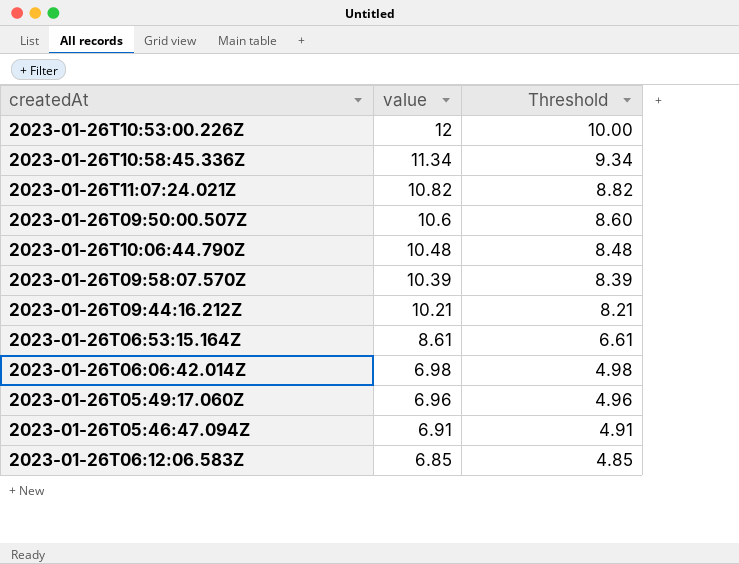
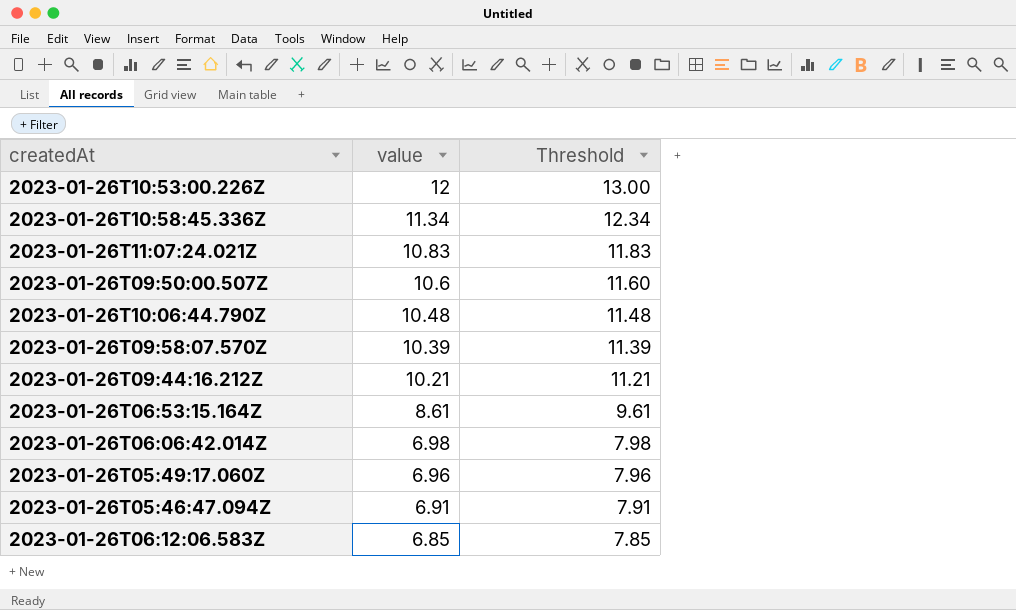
column Threshold | formula: [value] - 2 -> [value] + 1
2023-01-26T11:07:24.021Z | value: 10.82 -> 10.83

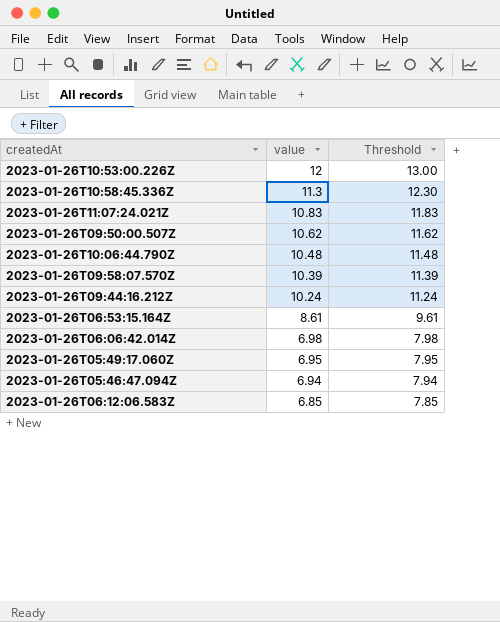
2023-01-26T10:58:45.336Z | value: 11.34 -> 11.3
2023-01-26T10:58:45.336Z | Threshold: 12.34 -> 12.30
2023-01-26T09:50:00.507Z | value: 10.6 -> 10.62
2023-01-26T09:50:00.507Z | Threshold: 11.60 -> 11.62
2023-01-26T09:44:16.212Z | value: 10.21 -> 10.24
2023-01-26T09:44:16.212Z | Threshold: 11.21 -> 11.24
2023-01-26T05:49:17.060Z | value: 6.96 -> 6.95
2023-01-26T05:49:17.060Z | Threshold: 7.96 -> 7.95
2023-01-26T05:46:47.094Z | value: 6.91 -> 6.94
2023-01-26T05:46:47.094Z | Threshold: 7.91 -> 7.94

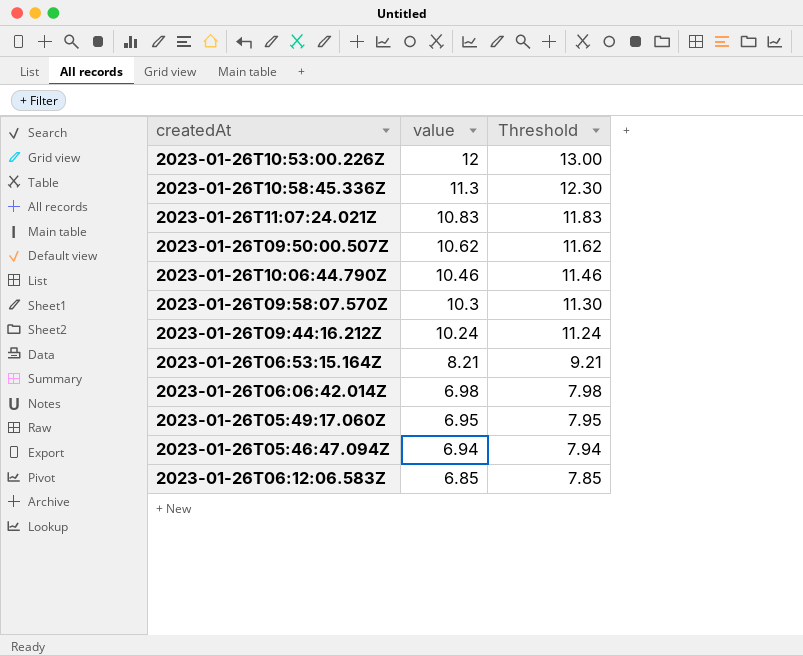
2023-01-26T10:06:44.790Z | value: 10.48 -> 10.46
2023-01-26T10:06:44.790Z | Threshold: 11.48 -> 11.46
2023-01-26T09:58:07.570Z | value: 10.39 -> 10.3
2023-01-26T09:58:07.570Z | Threshold: 11.39 -> 11.30
2023-01-26T06:53:15.164Z | value: 8.61 -> 8.21
2023-01-26T06:53:15.164Z | Threshold: 9.61 -> 9.21

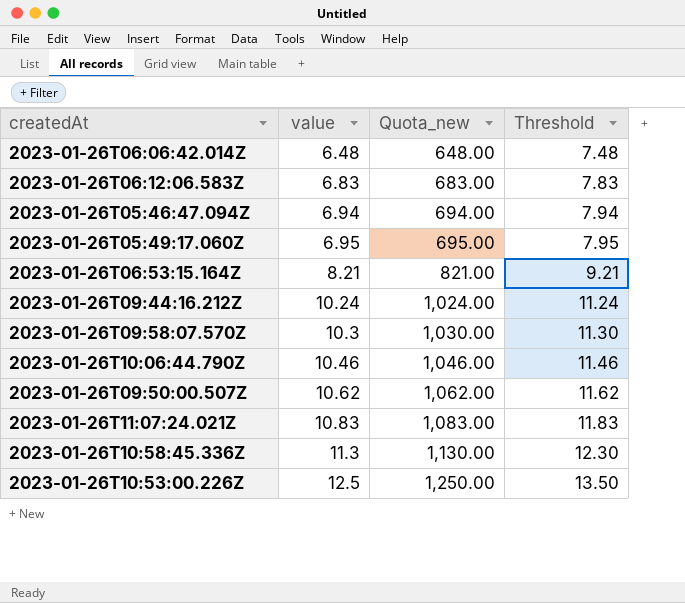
row order: value descending -> value ascending
column Quota_new | formula: none -> [value] * 100
2023-01-26T06:06:42.014Z | value: 6.98 -> 6.48
2023-01-26T06:06:42.014Z | Threshold: 7.98 -> 7.48
2023-01-26T06:12:06.583Z | value: 6.85 -> 6.83
2023-01-26T06:12:06.583Z | Threshold: 7.85 -> 7.83
2023-01-26T10:53:00.226Z | value: 12 -> 12.5
2023-01-26T10:53:00.226Z | Threshold: 13.00 -> 13.50

